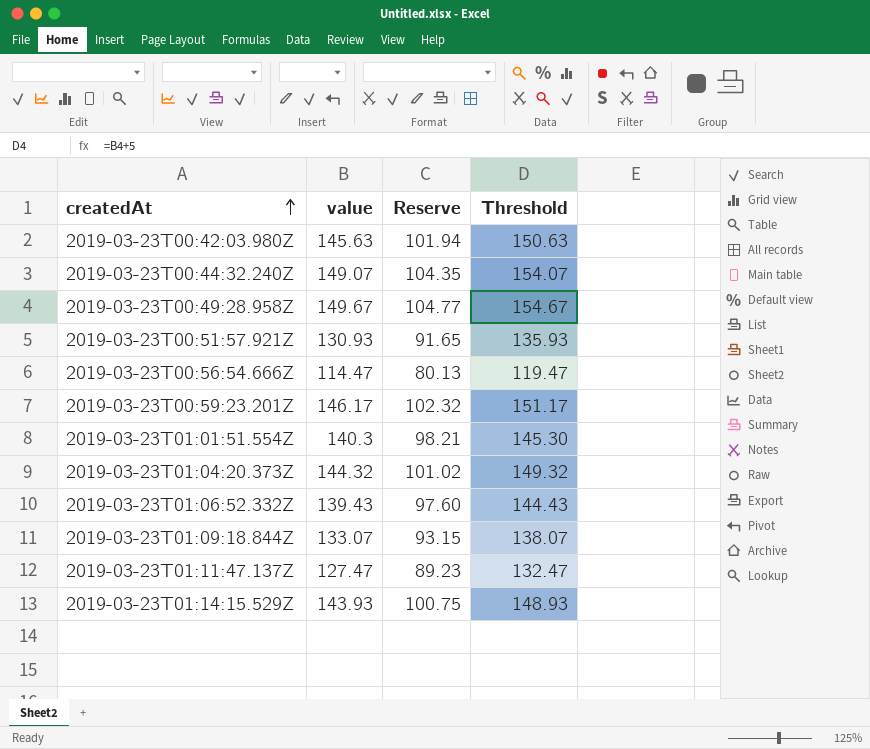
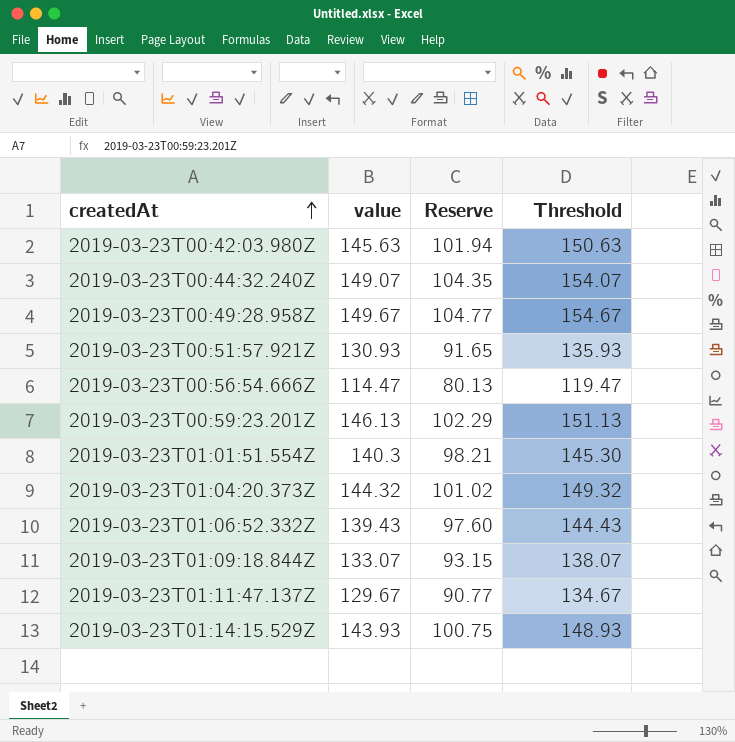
2019-03-23T00:59:23.201Z | value: 146.17 -> 146.13
2019-03-23T00:59:23.201Z | Reserve: 102.32 -> 102.29
2019-03-23T00:59:23.201Z | Threshold: 151.17 -> 151.13
2019-03-23T01:11:47.137Z | value: 127.47 -> 129.67
2019-03-23T01:11:47.137Z | Reserve: 89.23 -> 90.77
2019-03-23T01:11:47.137Z | Threshold: 132.47 -> 134.67

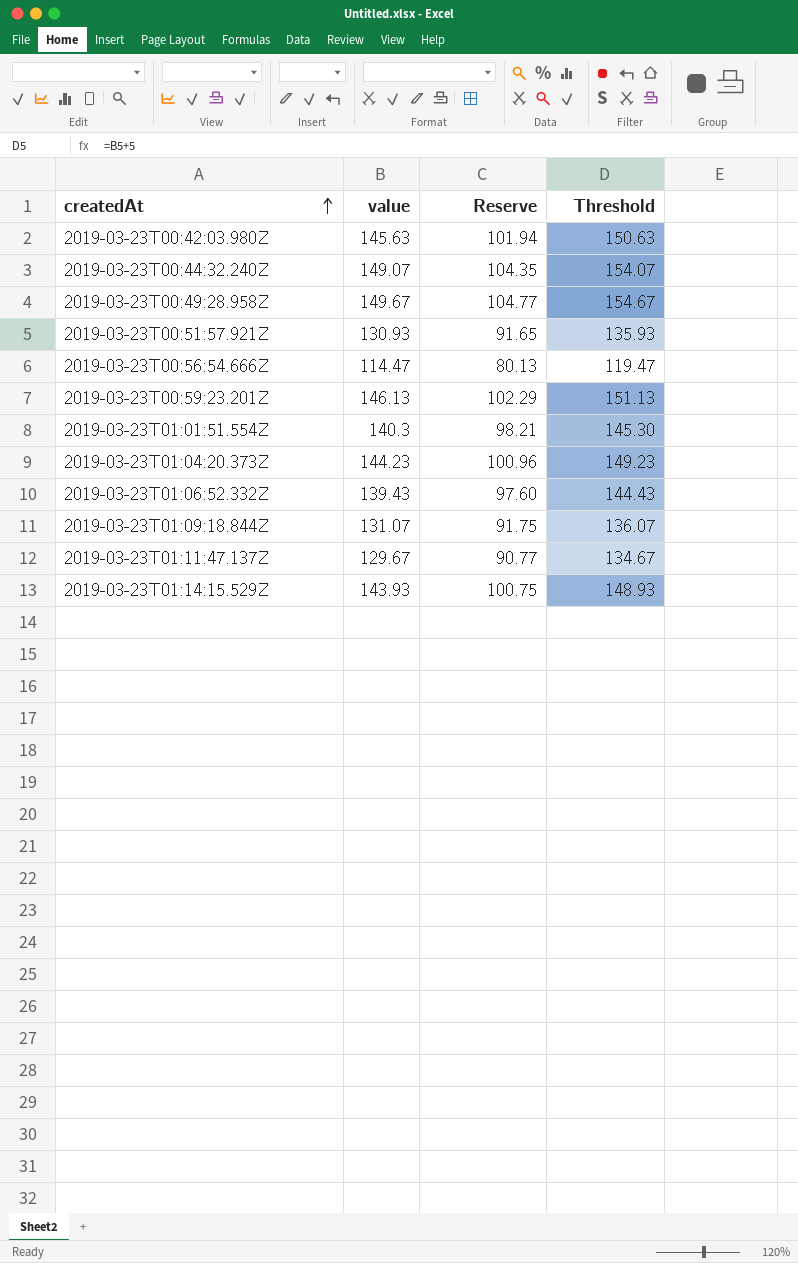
2019-03-23T01:04:20.373Z | value: 144.32 -> 144.23
2019-03-23T01:04:20.373Z | Reserve: 101.02 -> 100.96
2019-03-23T01:04:20.373Z | Threshold: 149.32 -> 149.23
2019-03-23T01:09:18.844Z | value: 133.07 -> 131.07
2019-03-23T01:09:18.844Z | Reserve: 93.15 -> 91.75
2019-03-23T01:09:18.844Z | Threshold: 138.07 -> 136.07

